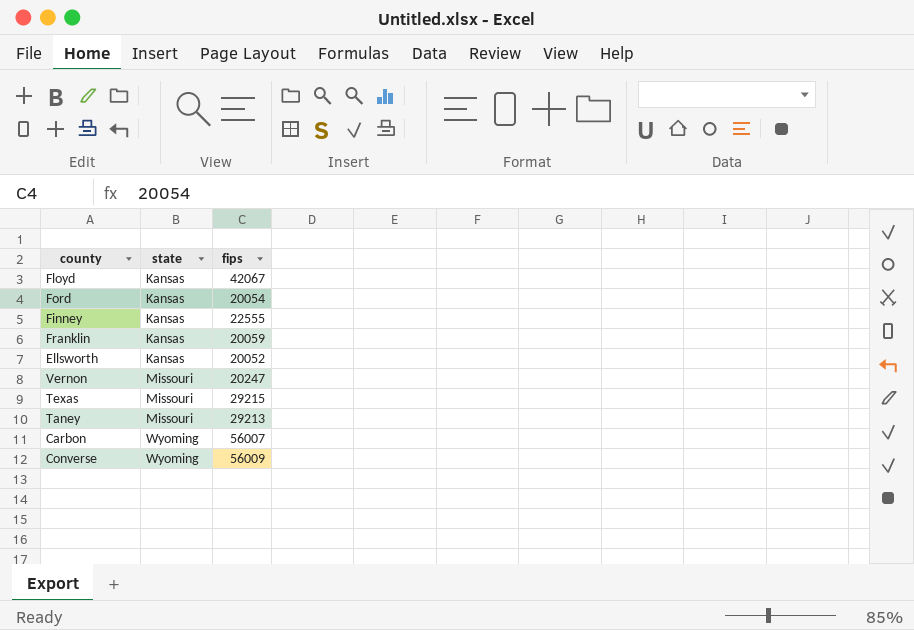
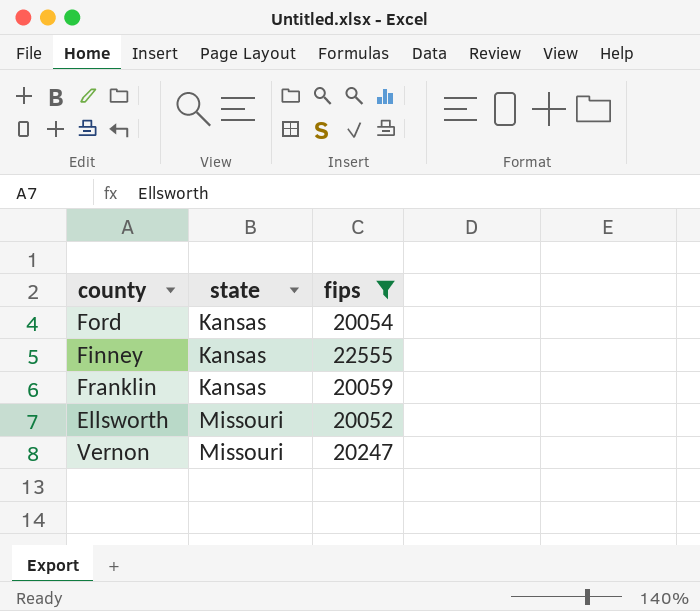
filter: none -> fips <= 22555
Ellsworth | state: Kansas -> Missouri

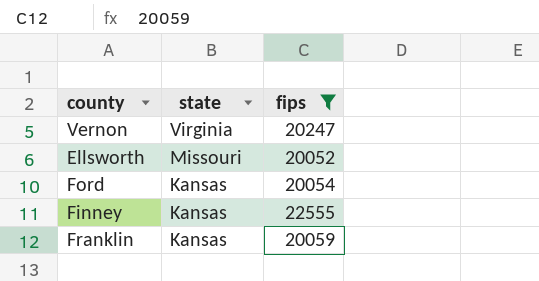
row order: state ascending -> state descending
Vernon | state: Missouri -> Virginia

